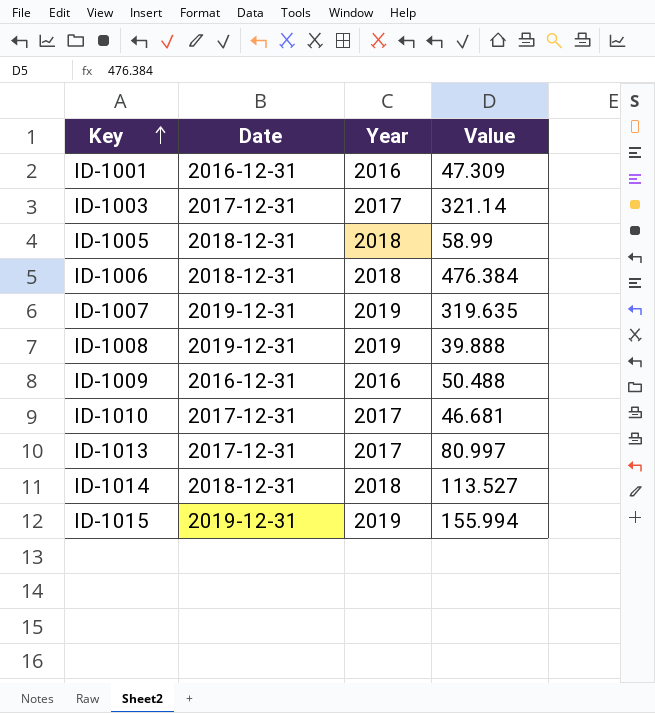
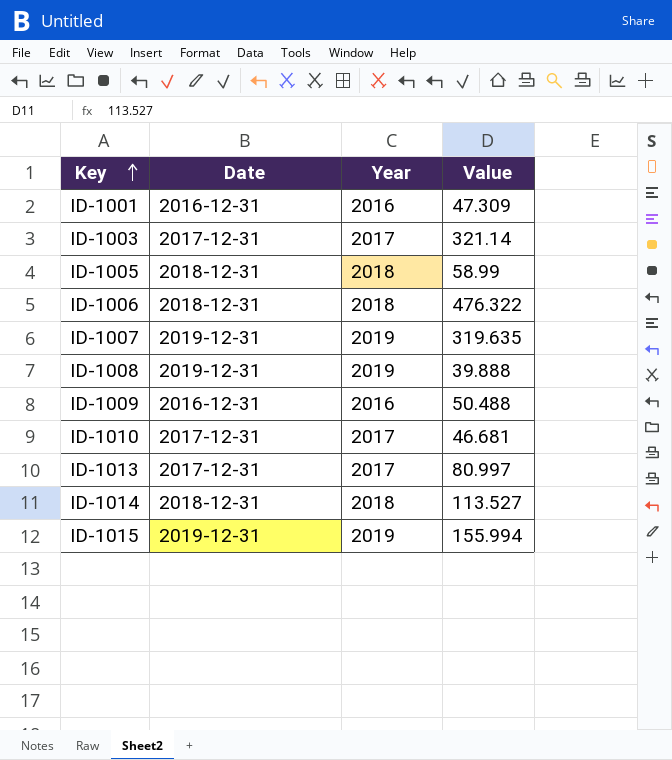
ID-1006 | Value: 476.384 -> 476.322

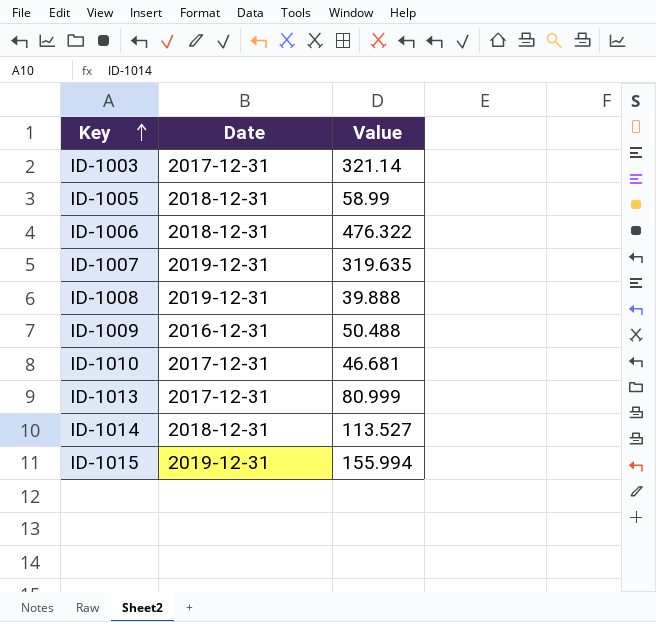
column Year | position: 3 -> none
row ID-1001: 2016-12-31 | 2016 | 47.309 -> none
ID-1013 | Value: 80.997 -> 80.999

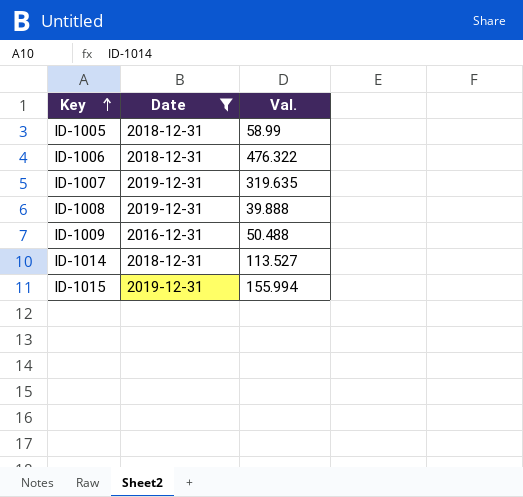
filter: none -> Date != 2017-12-31
column name: Value -> Val.

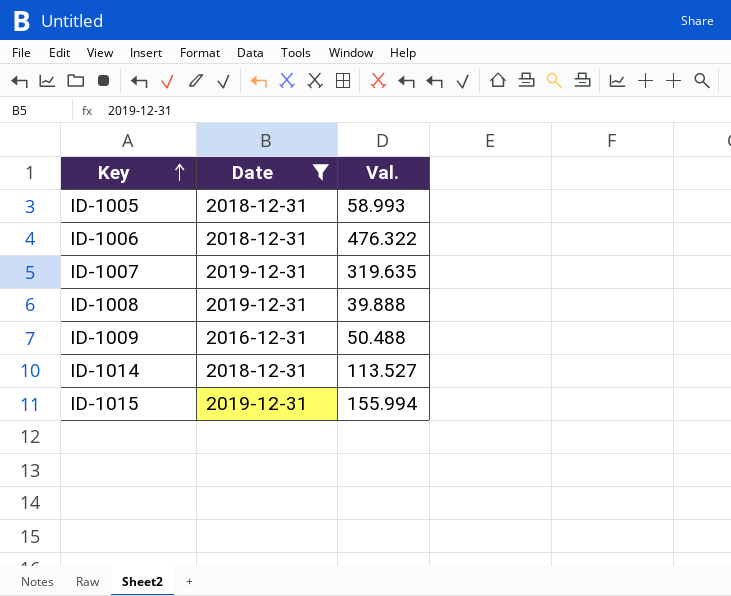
ID-1005 | Val.: 58.99 -> 58.993

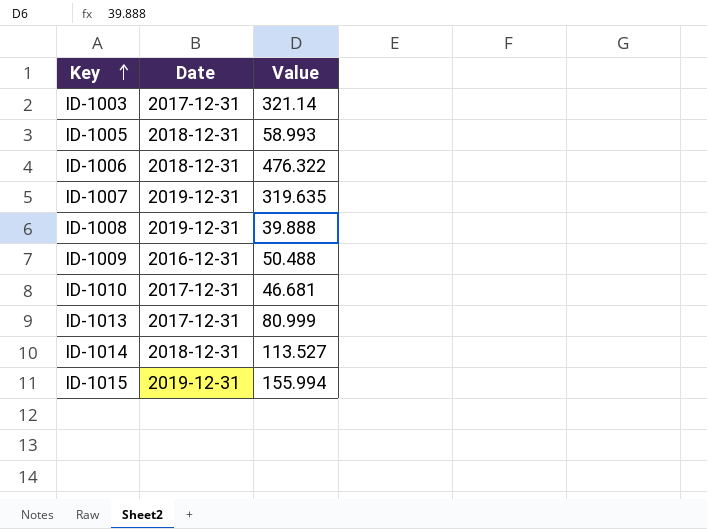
filter: Date != 2017-12-31 -> none
column name: Val. -> Value

